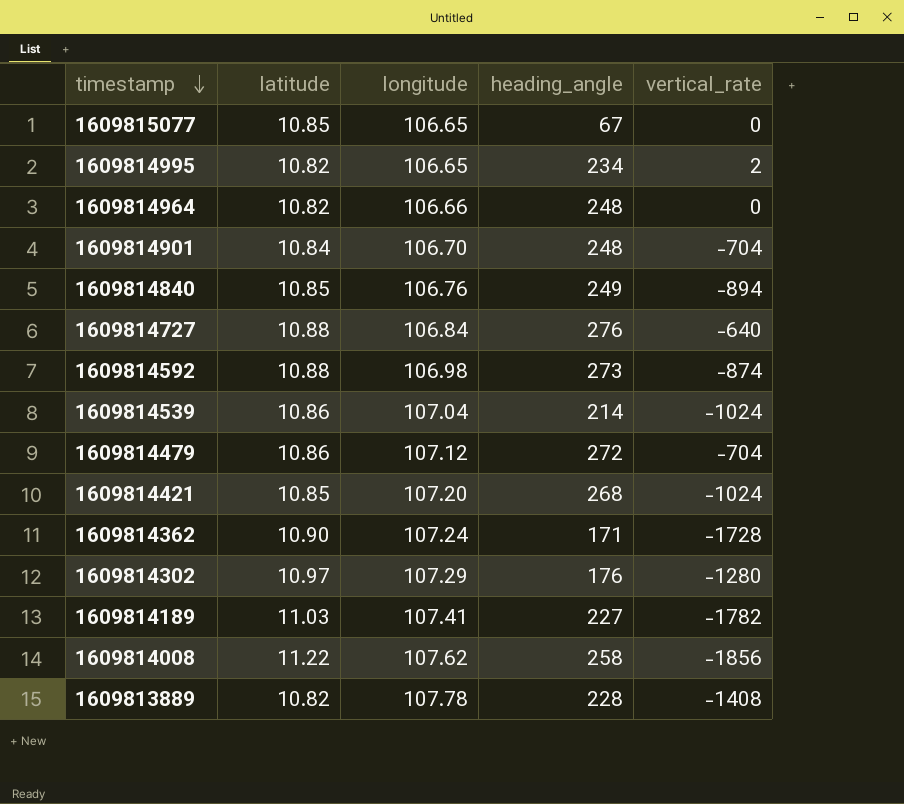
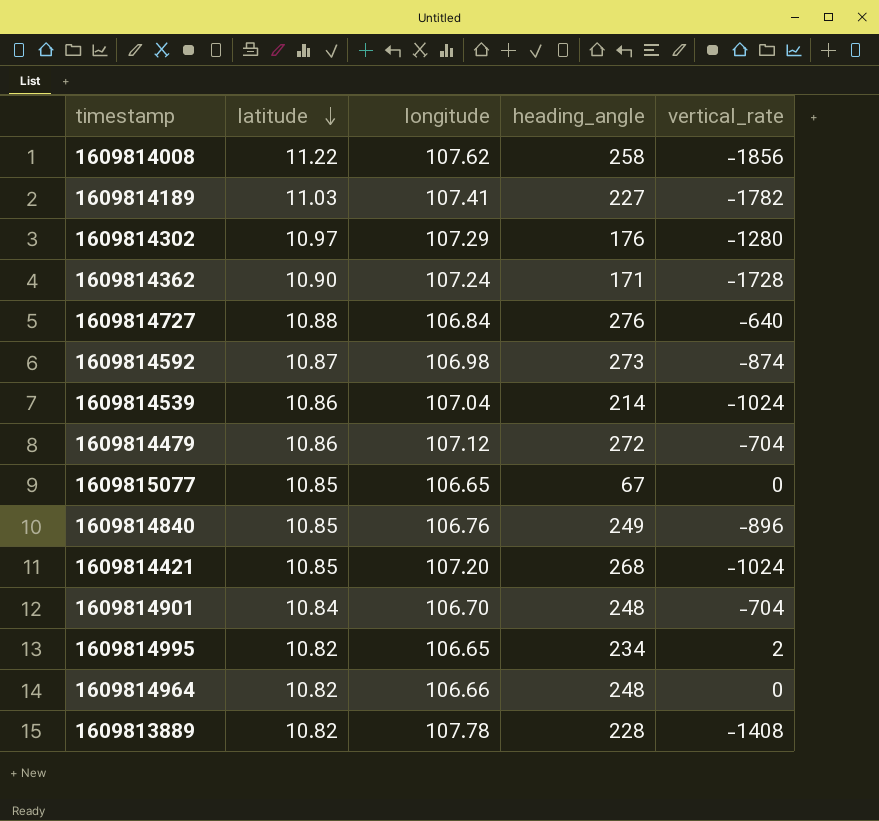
row order: timestamp descending -> latitude descending
1609814592 | latitude: 10.88 -> 10.87
1609814840 | vertical_rate: -894 -> -896

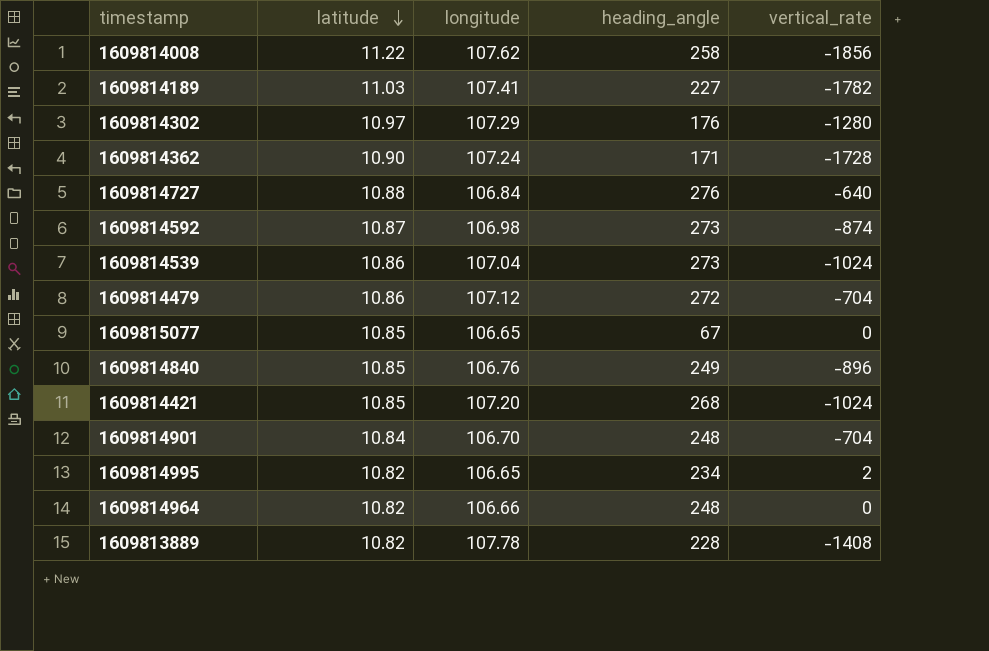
1609814539 | heading_angle: 214 -> 273

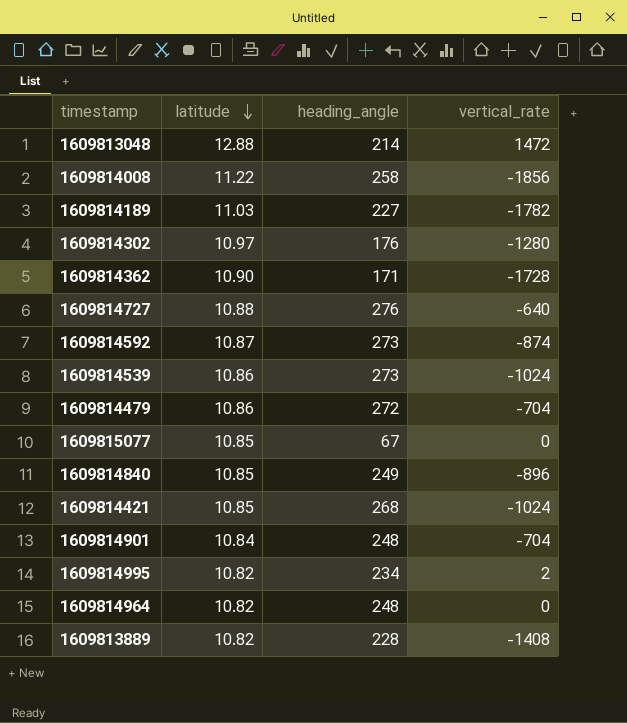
column longitude | position: 3 -> none
row 1609813048: none -> 12.88 | 214 | 1472

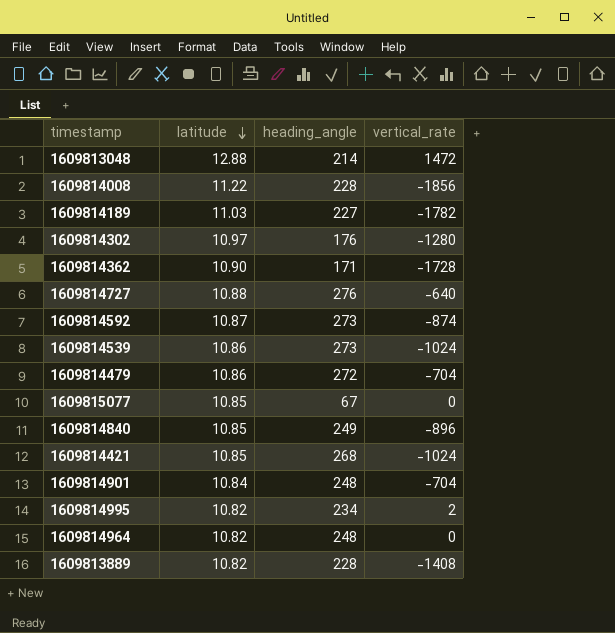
1609814008 | heading_angle: 258 -> 228

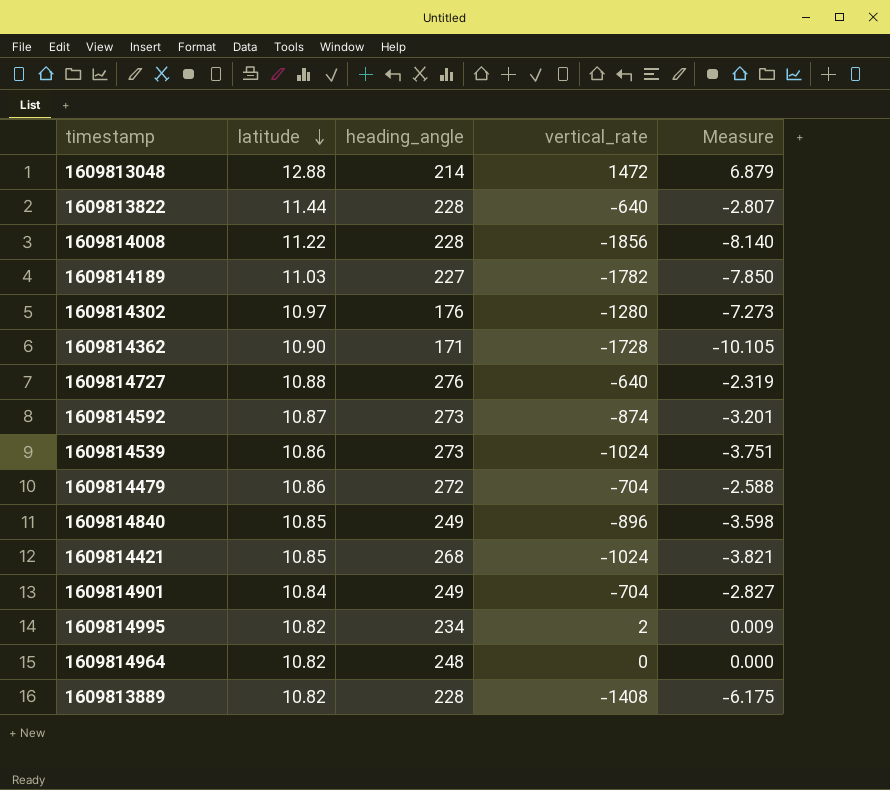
column Measure | formula: none -> [vertical_rate] / [heading_angle]
row 1609815077: 10.85 | 67 | 0 -> none
row 1609813822: none -> 11.44 | 228 | -640 | -2.807
1609814901 | heading_angle: 248 -> 249

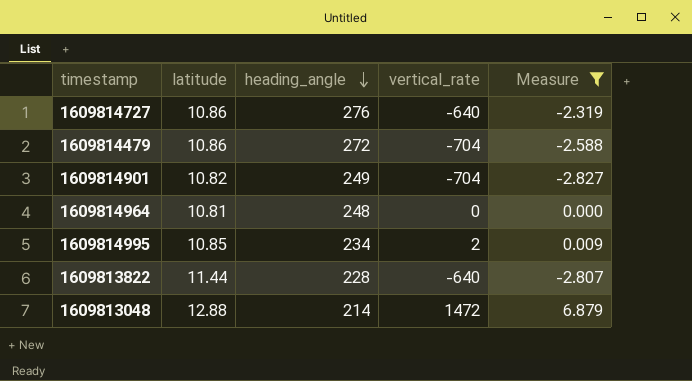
filter: none -> Measure >= -2.827
row order: latitude descending -> heading_angle descending
1609814727 | latitude: 10.88 -> 10.86
1609814901 | latitude: 10.84 -> 10.82
1609814964 | latitude: 10.82 -> 10.81
1609814995 | latitude: 10.82 -> 10.85

